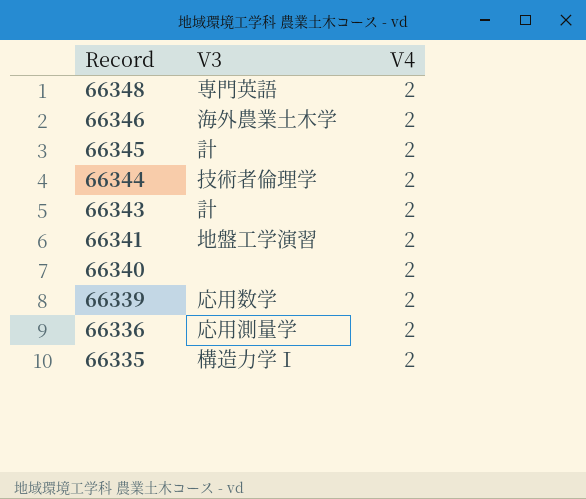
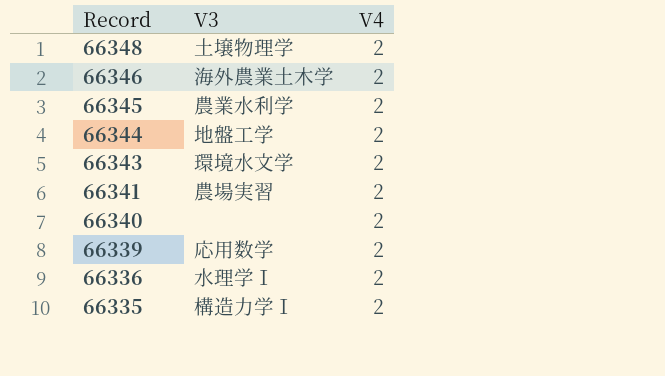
66348 | V3: 専門英語 -> 土壌物理学
66345 | V3: 計 -> 農業水利学
66344 | V3: 技術者倫理学 -> 地盤工学
66343 | V3: 計 -> 環境水文学
66341 | V3: 地盤工学演習 -> 農場実習
66336 | V3: 応用測量学 -> 水理学Ⅰ

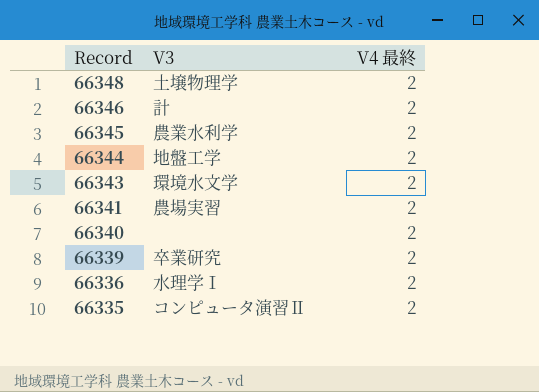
column name: V4 -> V4 最終
66346 | V3: 海外農業土木学 -> 計
66339 | V3: 応用数学 -> 卒業研究
66335 | V3: 構造力学Ⅰ -> コンピュータ演習Ⅱ

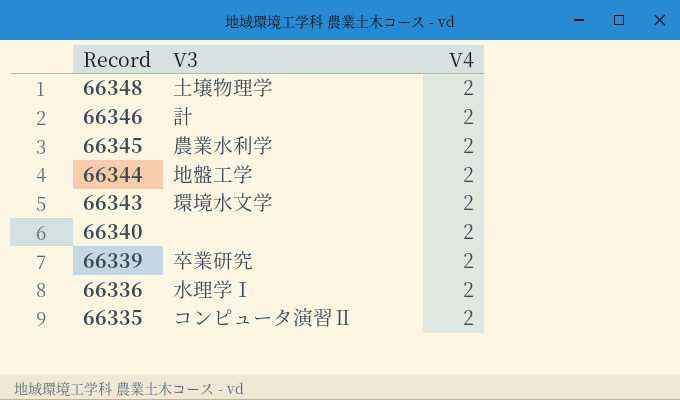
column name: V4 最終 -> V4
row 66341: 農場実習 | 2 -> none

